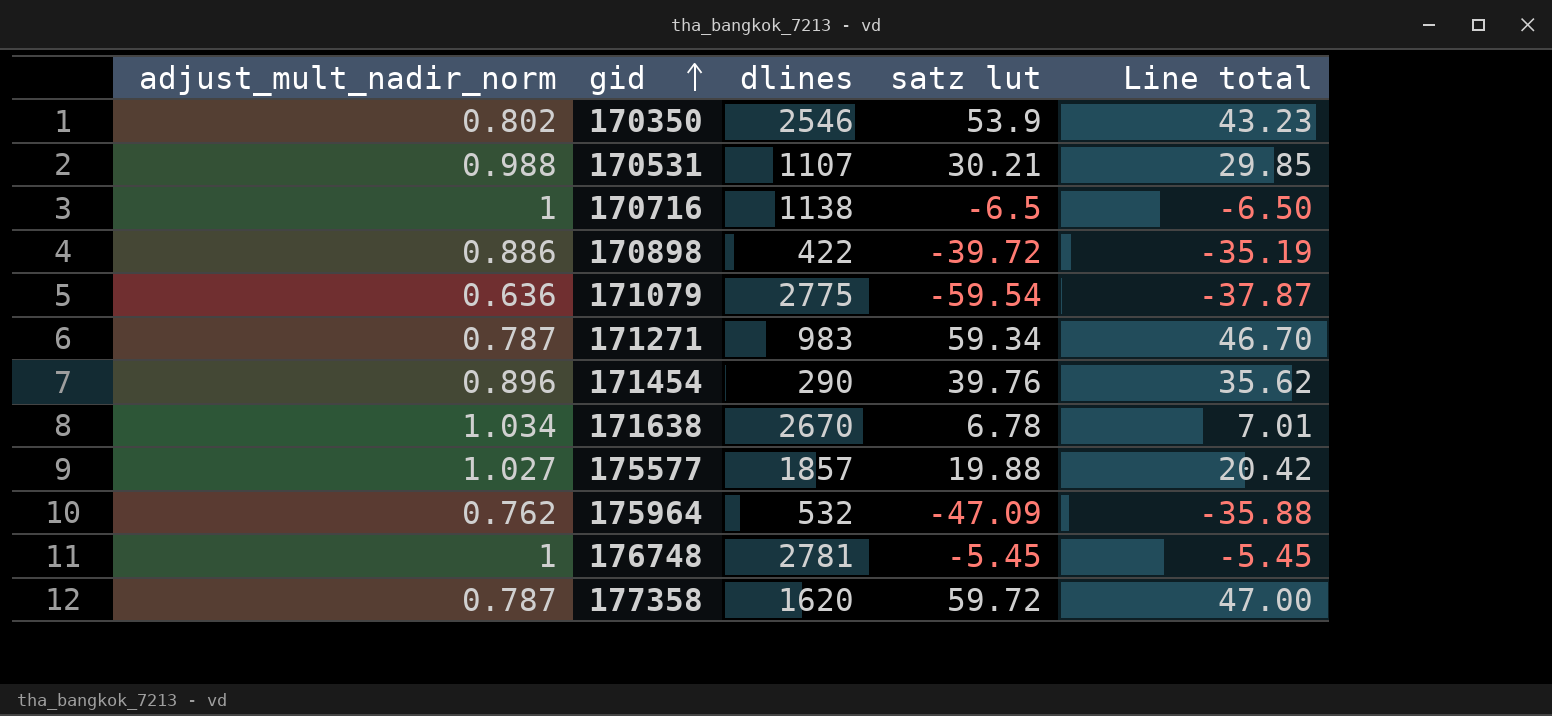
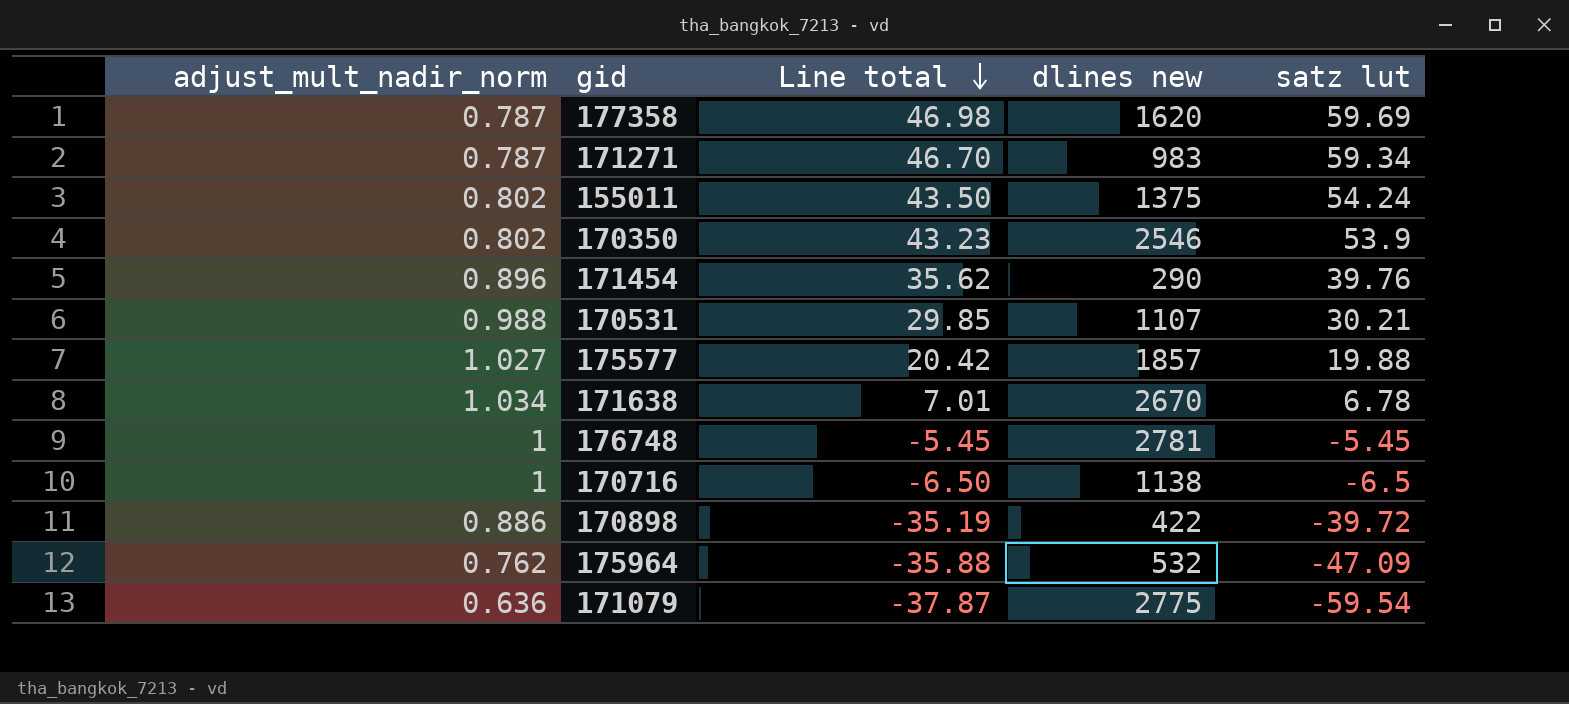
row order: gid ascending -> Line total descending
column Line total | position: 5 -> 3
column name: dlines -> dlines new
177358 | Line total: 47.00 -> 46.98
177358 | satz lut: 59.72 -> 59.69
row 155011: none -> 0.802 | 43.50 | 1375 | 54.24

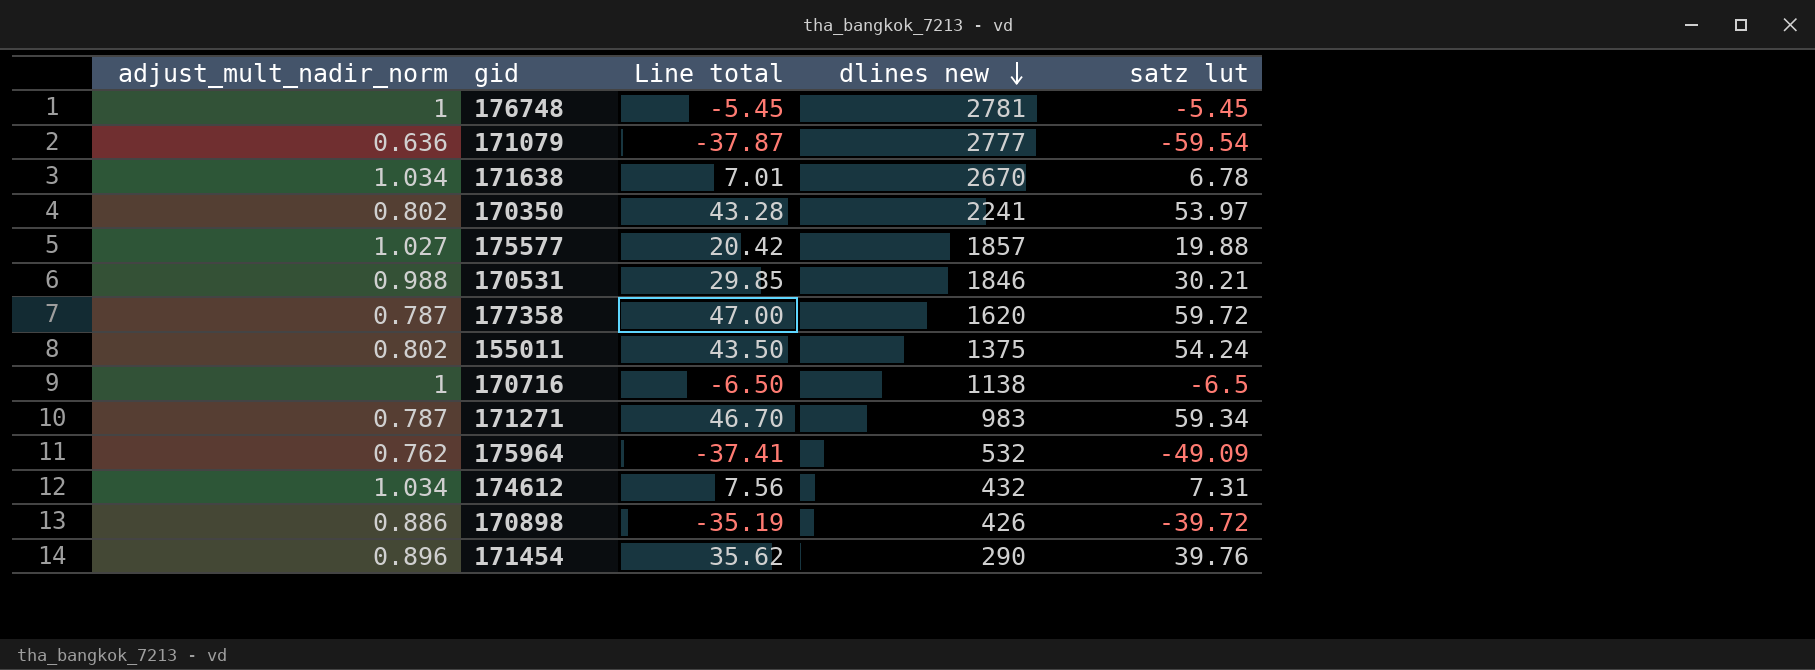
row order: Line total descending -> dlines new descending
171079 | dlines new: 2775 -> 2777
170350 | Line total: 43.23 -> 43.28
170350 | dlines new: 2546 -> 2241
170350 | satz lut: 53.9 -> 53.97
170531 | dlines new: 1107 -> 1846
177358 | Line total: 46.98 -> 47.00
177358 | satz lut: 59.69 -> 59.72
175964 | Line total: -35.88 -> -37.41
175964 | satz lut: -47.09 -> -49.09
row 174612: none -> 1.034 | 7.56 | 432 | 7.31
170898 | dlines new: 422 -> 426

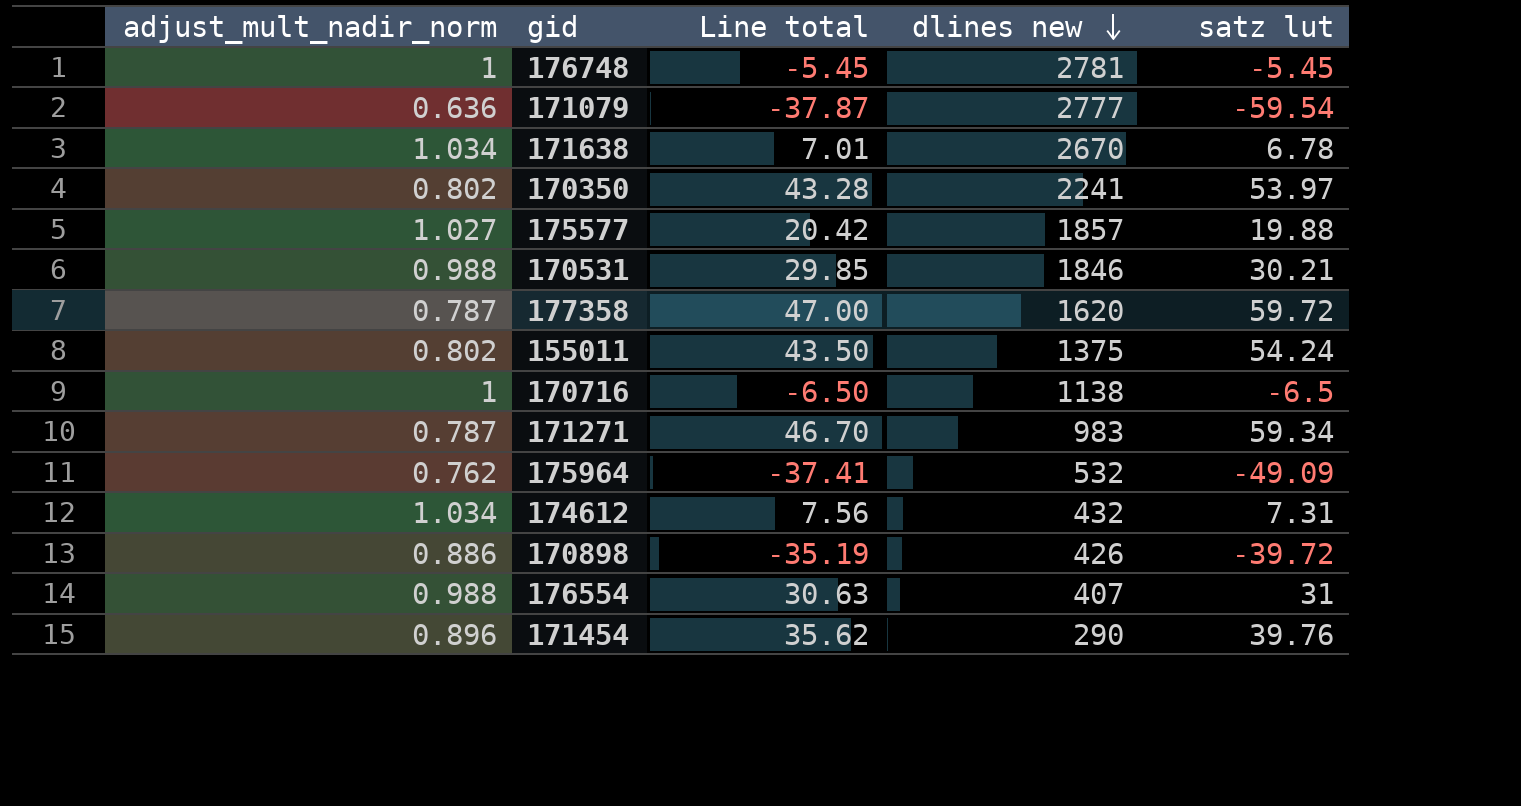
row 176554: none -> 0.988 | 30.63 | 407 | 31

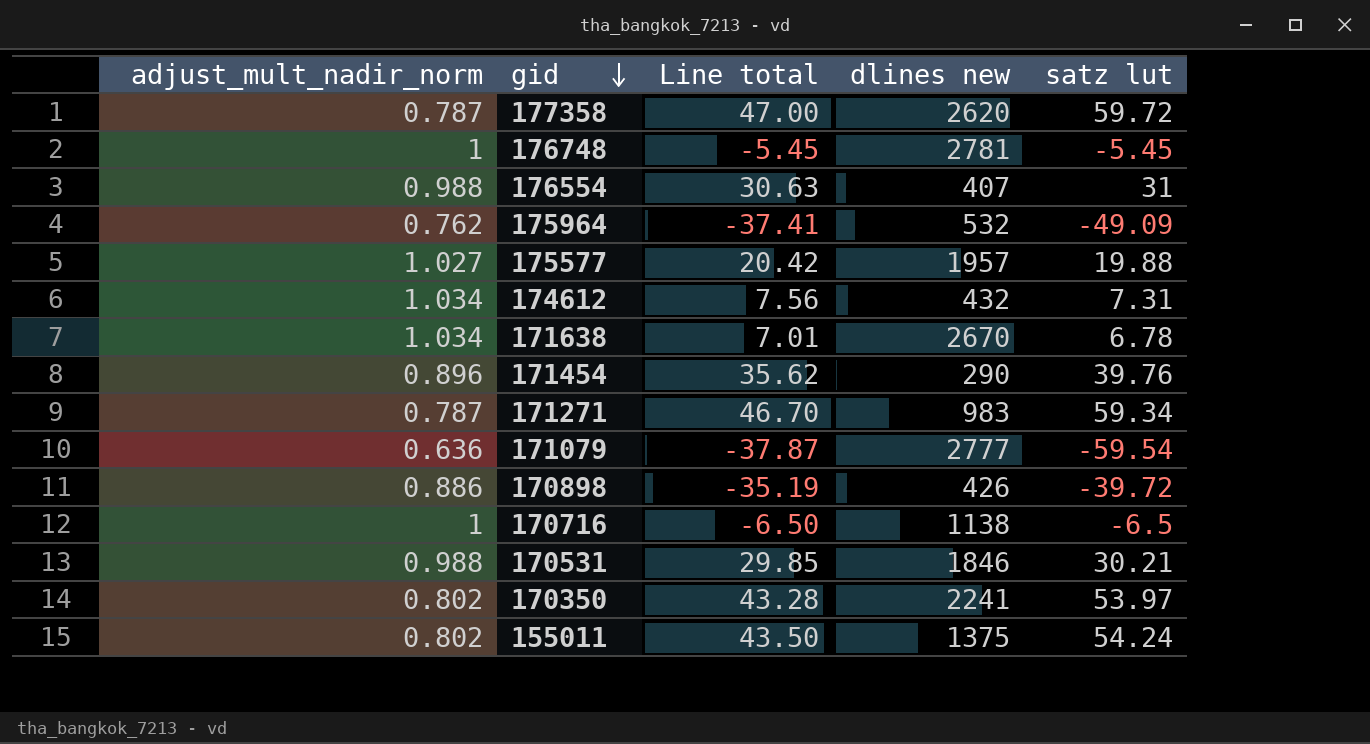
row order: dlines new descending -> gid descending
177358 | dlines new: 1620 -> 2620
175577 | dlines new: 1857 -> 1957

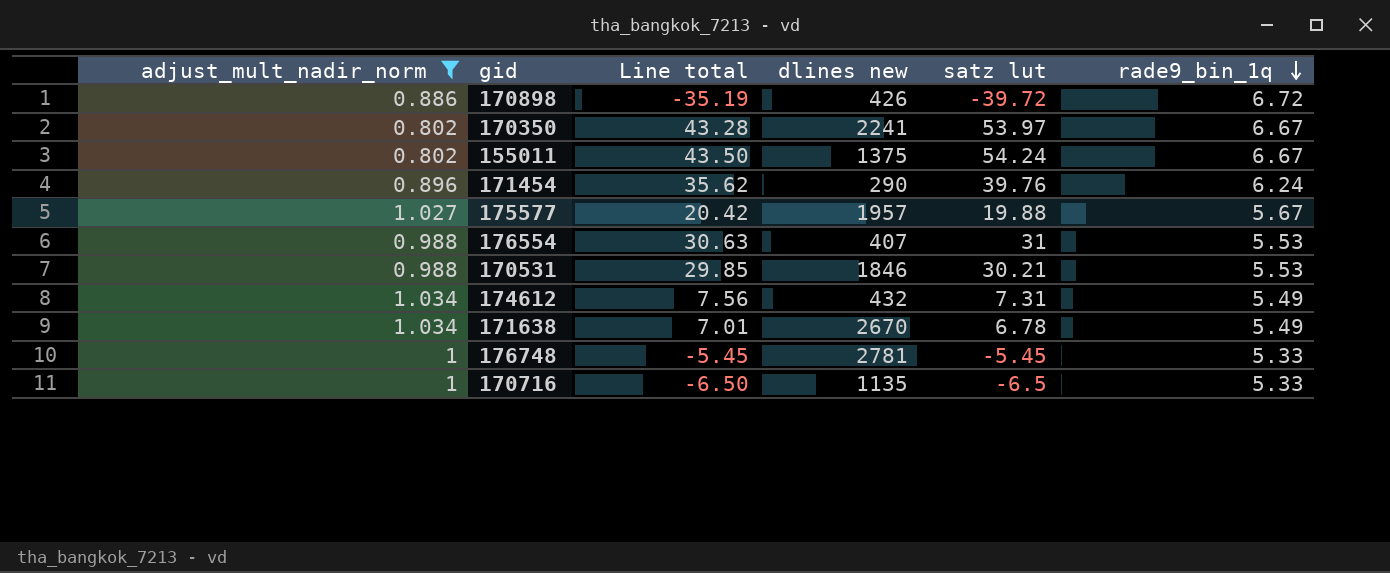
filter: none -> adjust_mult_nadir_norm >= 0.802
row order: gid descending -> rade9_bin_1q descending
column rade9_bin_1q | position: none -> 6
170716 | dlines new: 1138 -> 1135

